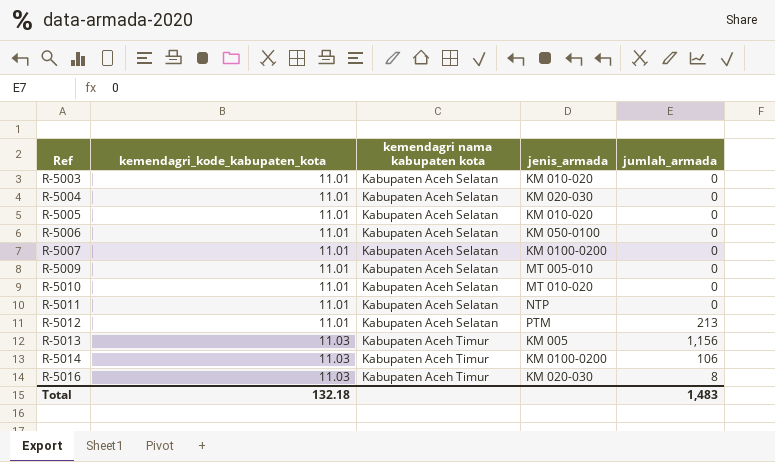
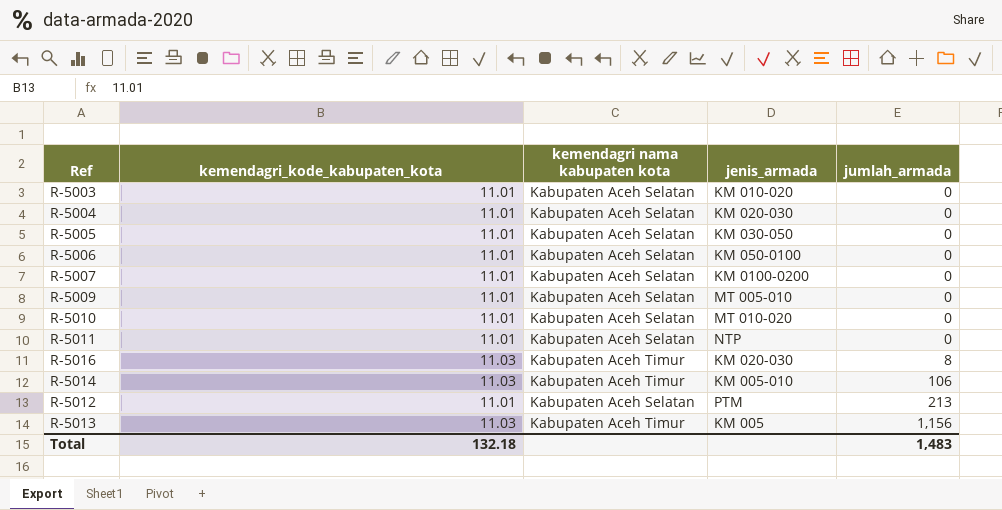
row order: Ref ascending -> jumlah_armada ascending
R-5005 | jenis_armada: KM 010-020 -> KM 030-050
R-5014 | jenis_armada: KM 0100-0200 -> KM 005-010

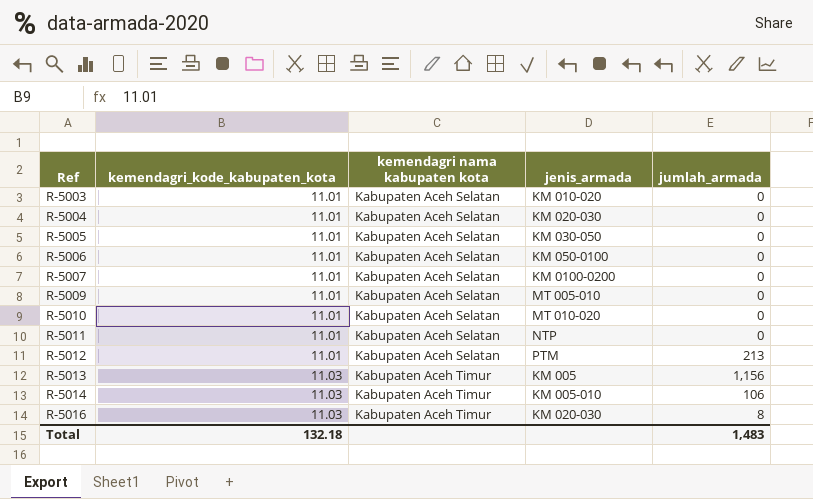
row order: jumlah_armada ascending -> Ref ascending

